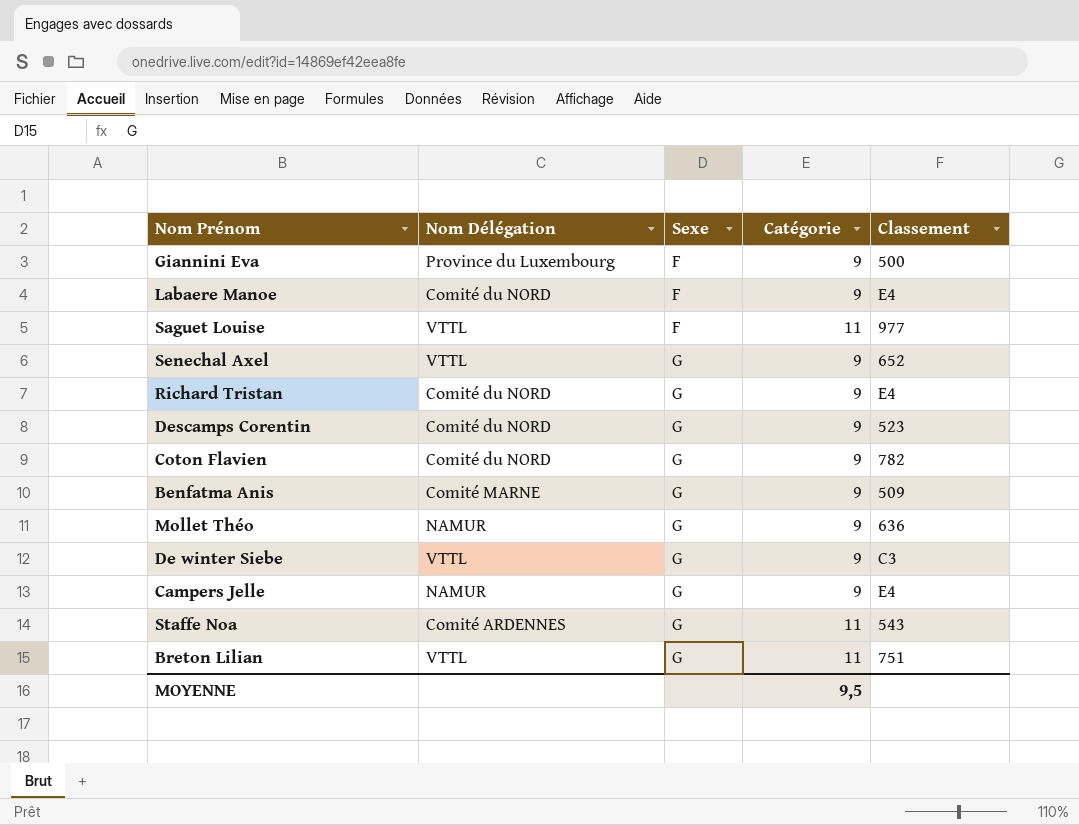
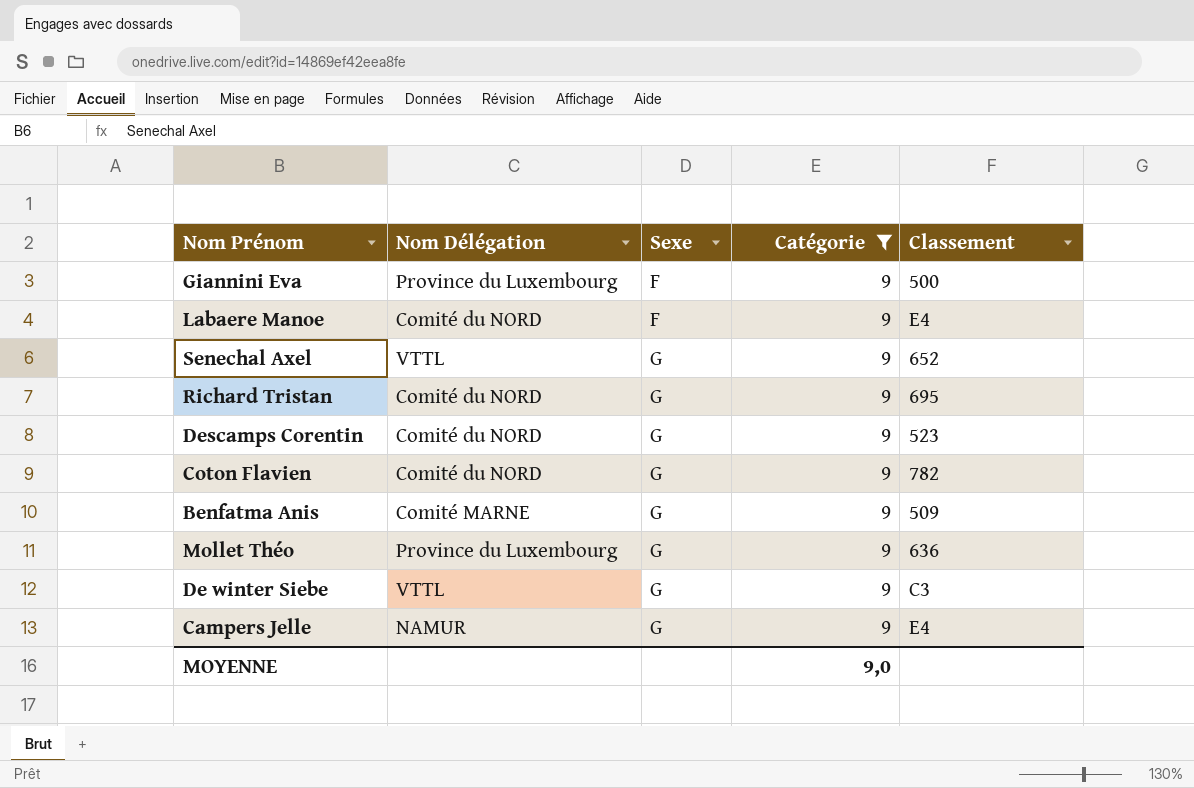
filter: none -> Catégorie = 9
Richard Tristan | Classement: E4 -> 695
Mollet Théo | Nom Délégation: NAMUR -> Province du Luxembourg
MOYENNE | Catégorie: 9,5 -> 9,0

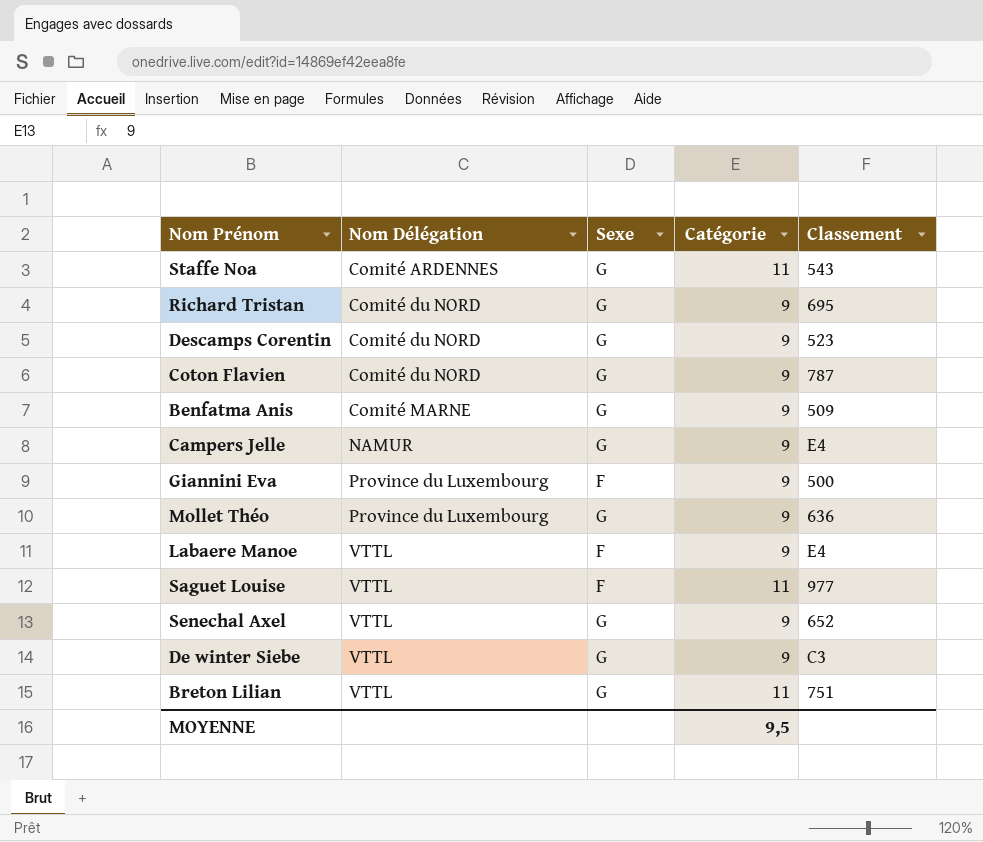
filter: Catégorie = 9 -> none
row order: Sexe ascending -> Nom Délégation ascending
Coton Flavien | Classement: 782 -> 787
Labaere Manoe | Nom Délégation: Comité du NORD -> VTTL
MOYENNE | Catégorie: 9,0 -> 9,5

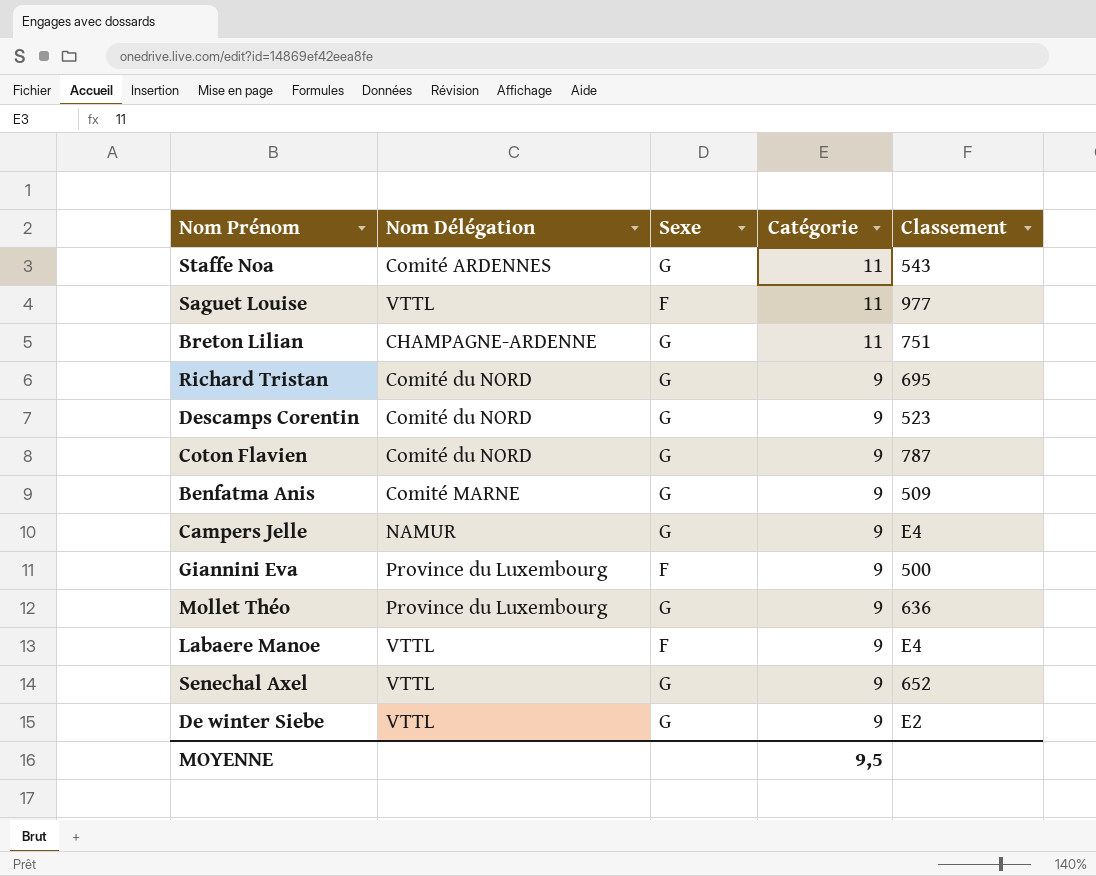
row order: Nom Délégation ascending -> Catégorie descending
Breton Lilian | Nom Délégation: VTTL -> CHAMPAGNE-ARDENNE
De winter Siebe | Classement: C3 -> E2

